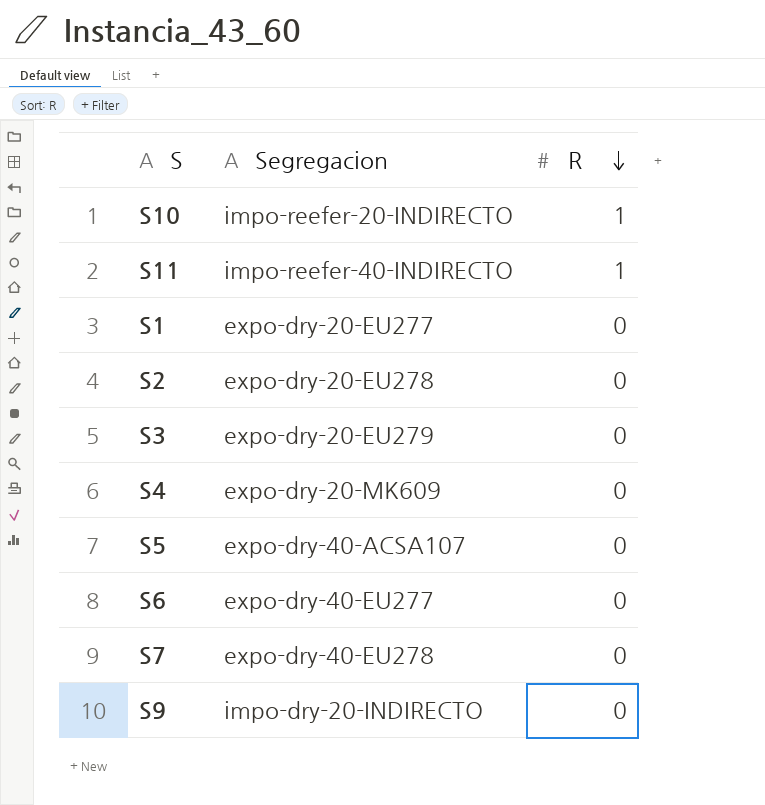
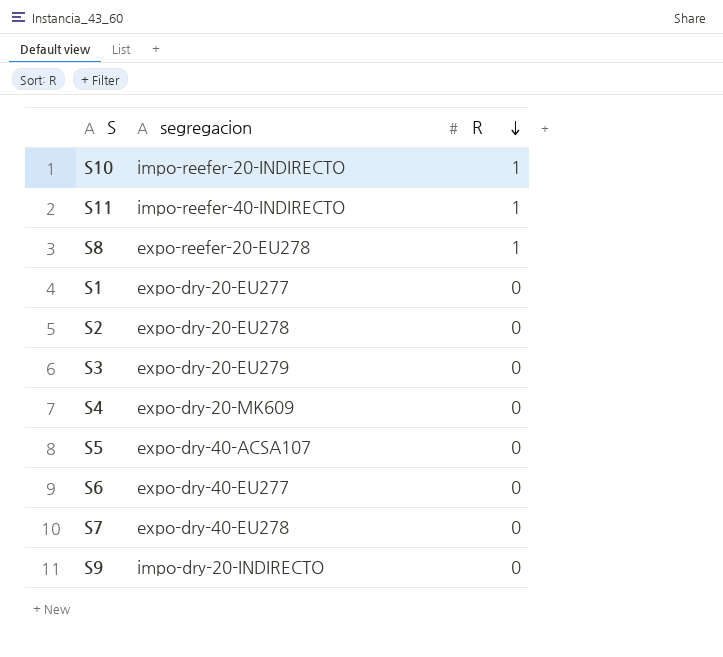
column name: Segregacion -> segregacion
row S8: none -> expo-reefer-20-EU278 | 1

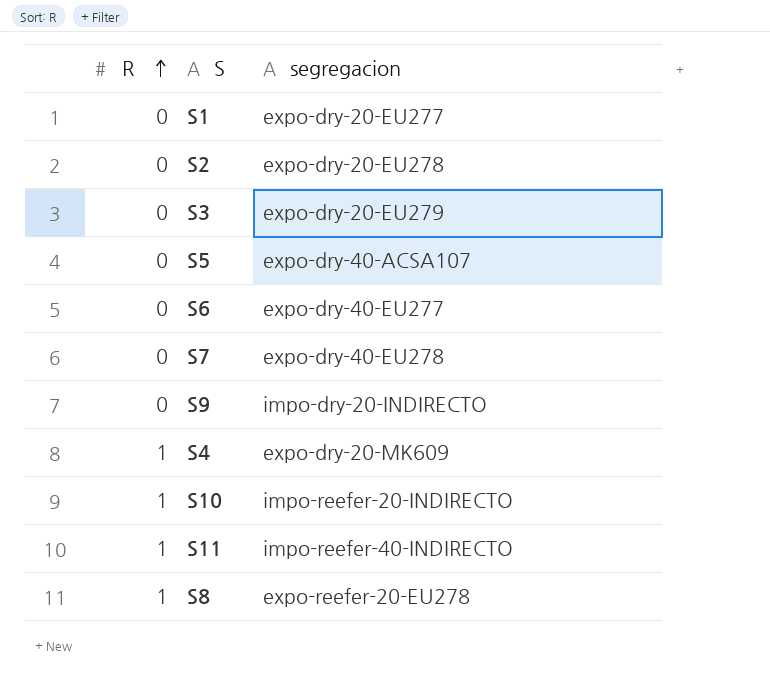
row order: R descending -> R ascending
column R | position: 3 -> 1
S4 | R: 0 -> 1

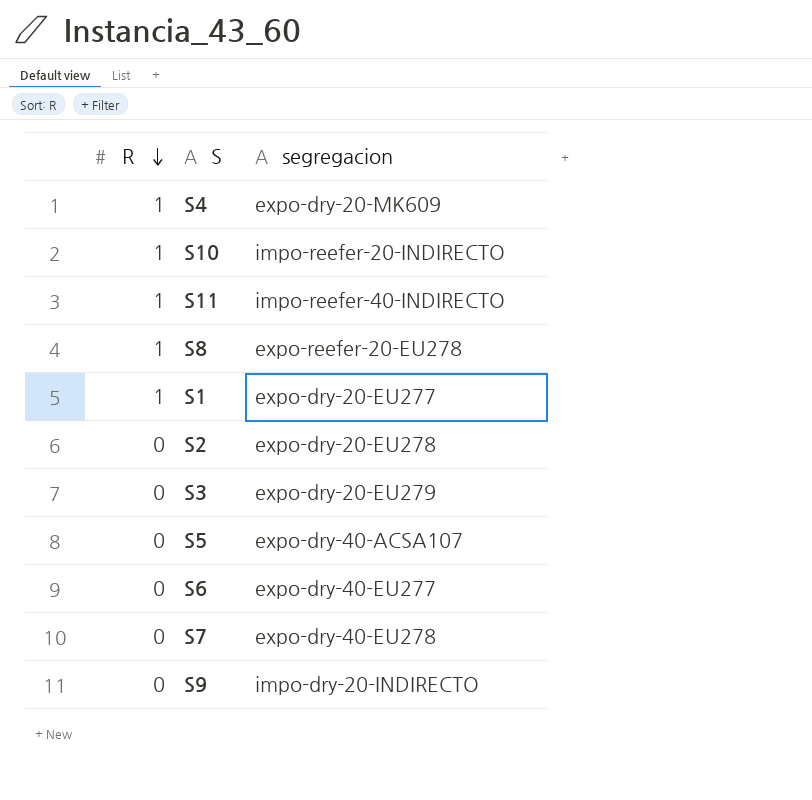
row order: R ascending -> R descending
S1 | R: 0 -> 1

